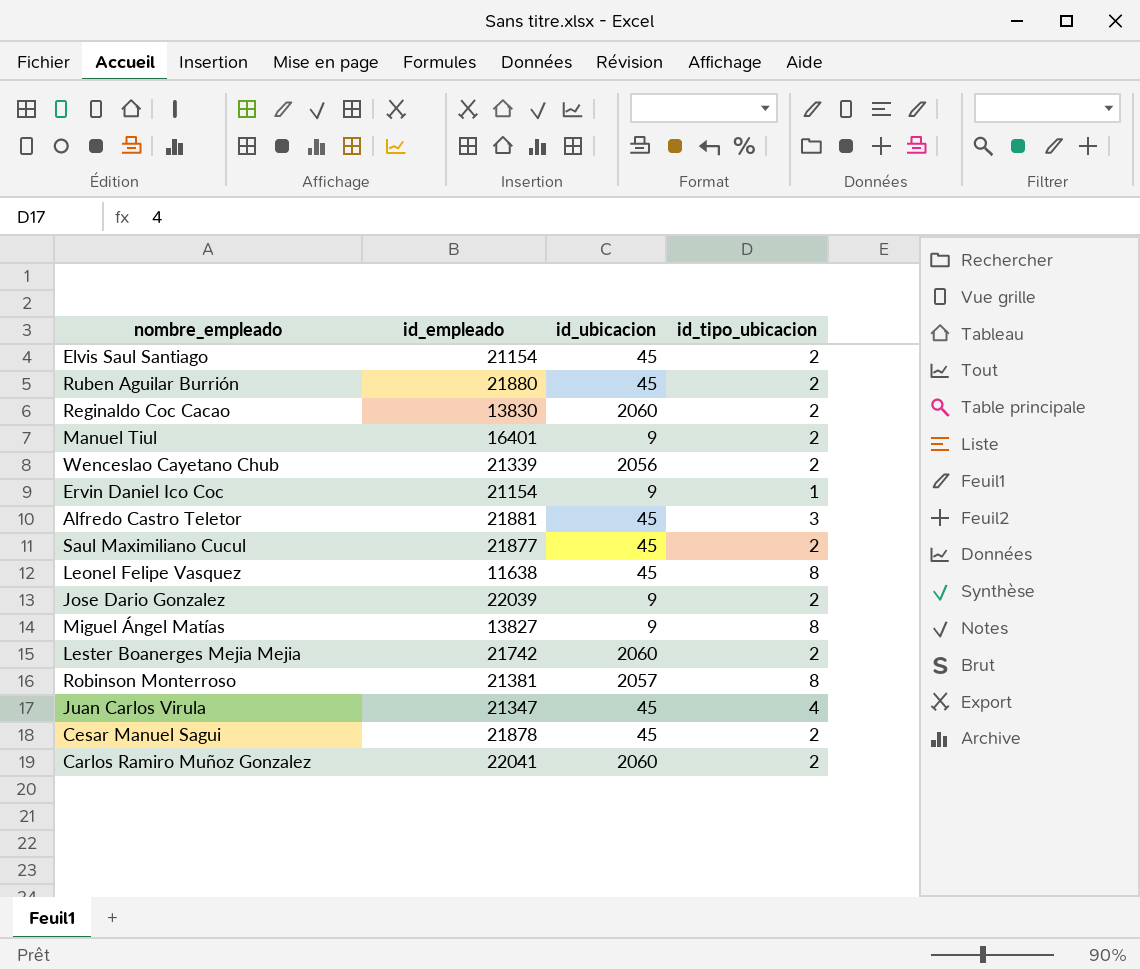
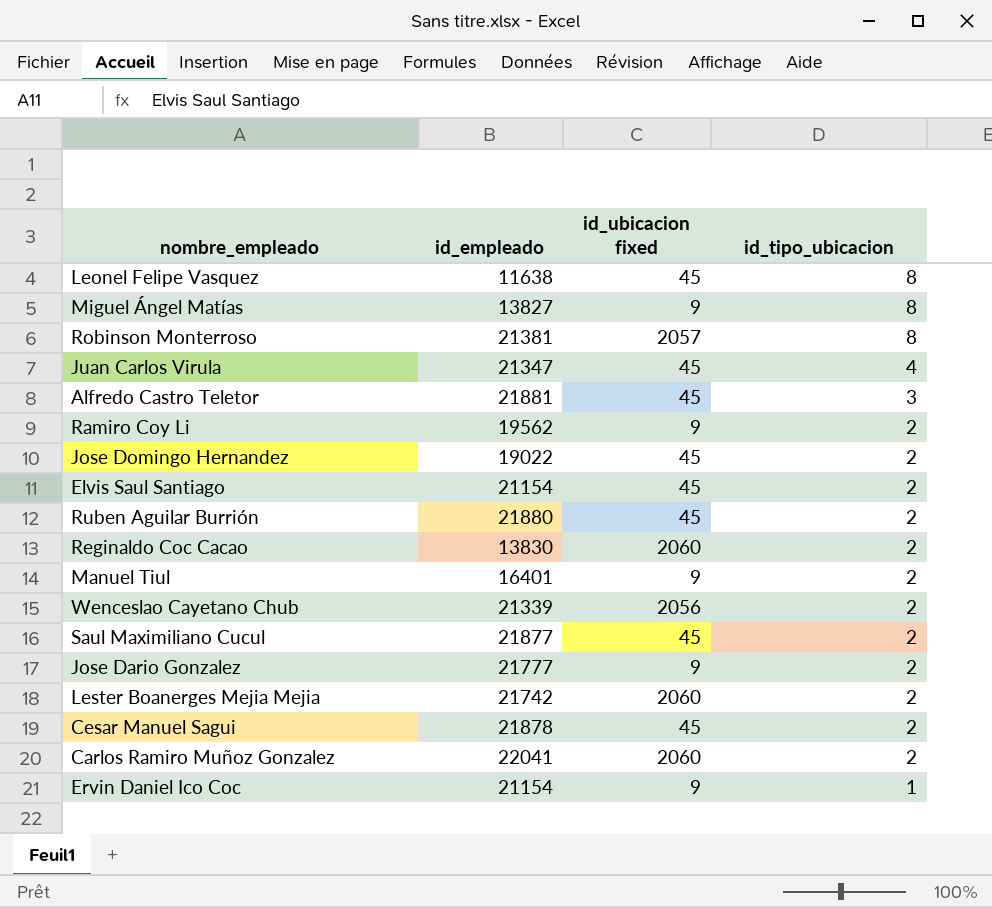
row order: none -> id_tipo_ubicacion descending
column name: id_ubicacion -> id_ubicacion fixed
row Ramiro Coy Li: none -> 19562 | 9 | 2
row Jose Domingo Hernandez: none -> 19022 | 45 | 2
Jose Dario Gonzalez | id_empleado: 22039 -> 21777

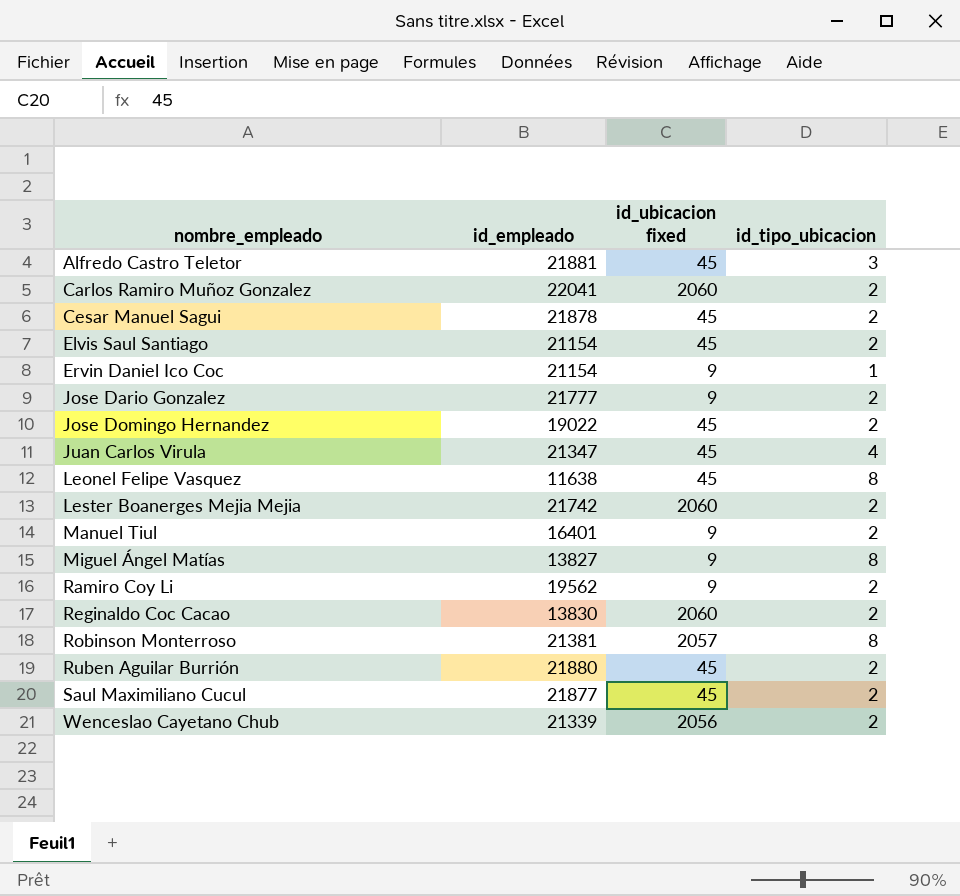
row order: id_tipo_ubicacion descending -> nombre_empleado ascending

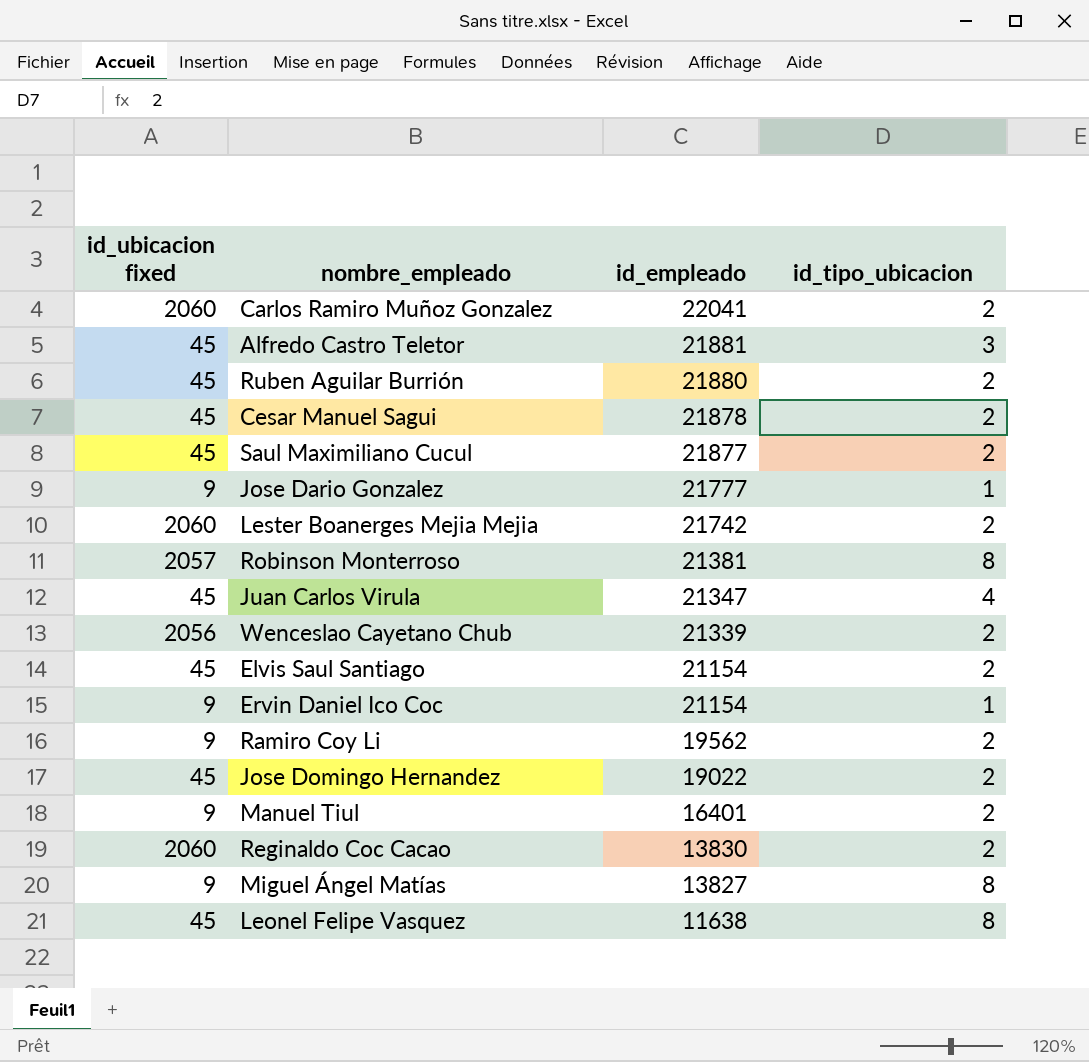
row order: nombre_empleado ascending -> id_empleado descending
column id_ubicacion fixed | position: 3 -> 1
Jose Dario Gonzalez | id_tipo_ubicacion: 2 -> 1

